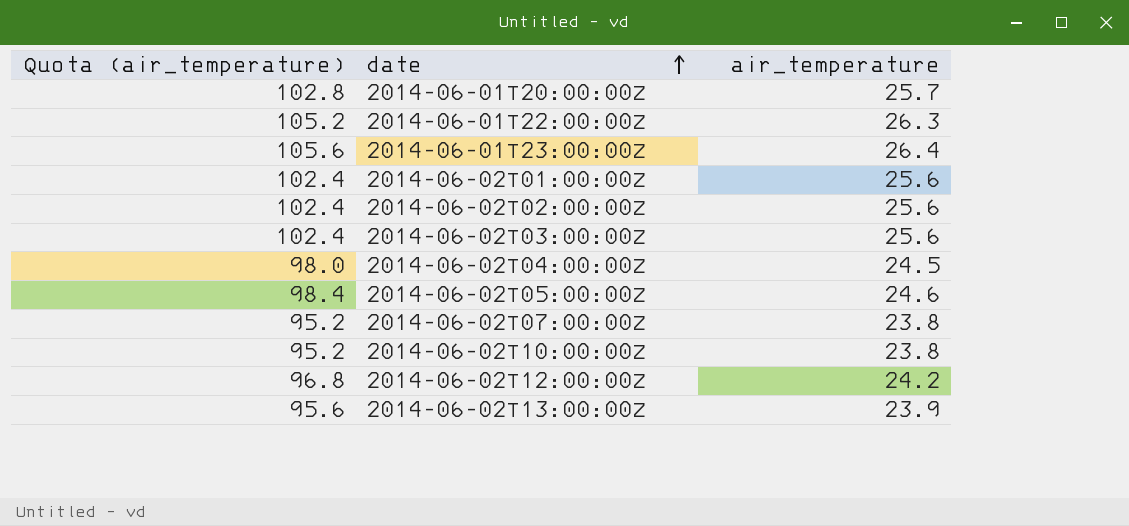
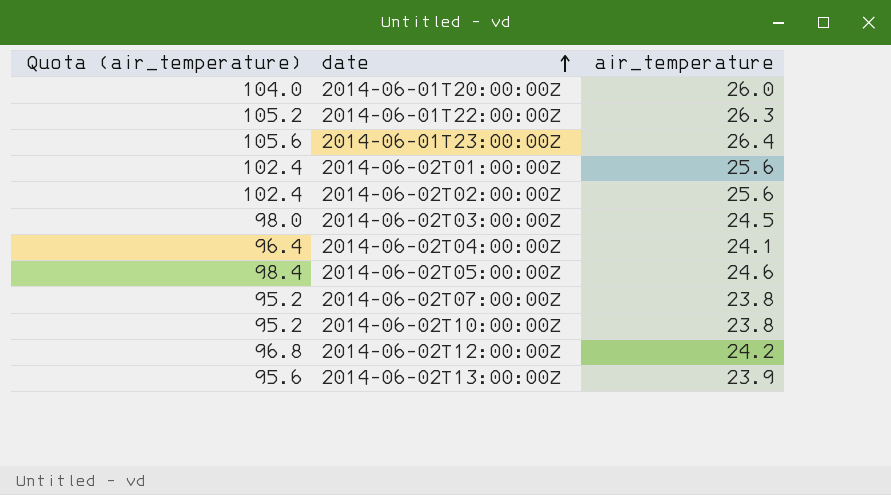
2014-06-01T20:00:00Z | Quota (air_temperature): 102.8 -> 104.0
2014-06-01T20:00:00Z | air_temperature: 25.7 -> 26.0
2014-06-02T03:00:00Z | Quota (air_temperature): 102.4 -> 98.0
2014-06-02T03:00:00Z | air_temperature: 25.6 -> 24.5
2014-06-02T04:00:00Z | Quota (air_temperature): 98.0 -> 96.4
2014-06-02T04:00:00Z | air_temperature: 24.5 -> 24.1

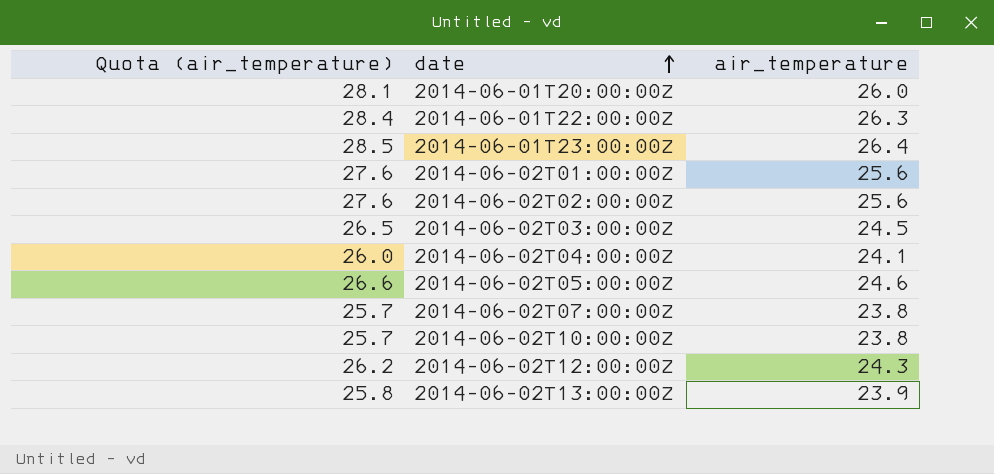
column Quota (air_temperature) | formula: [air_temperature] * 4 -> [air_temperature] * 1.08
2014-06-02T12:00:00Z | air_temperature: 24.2 -> 24.3

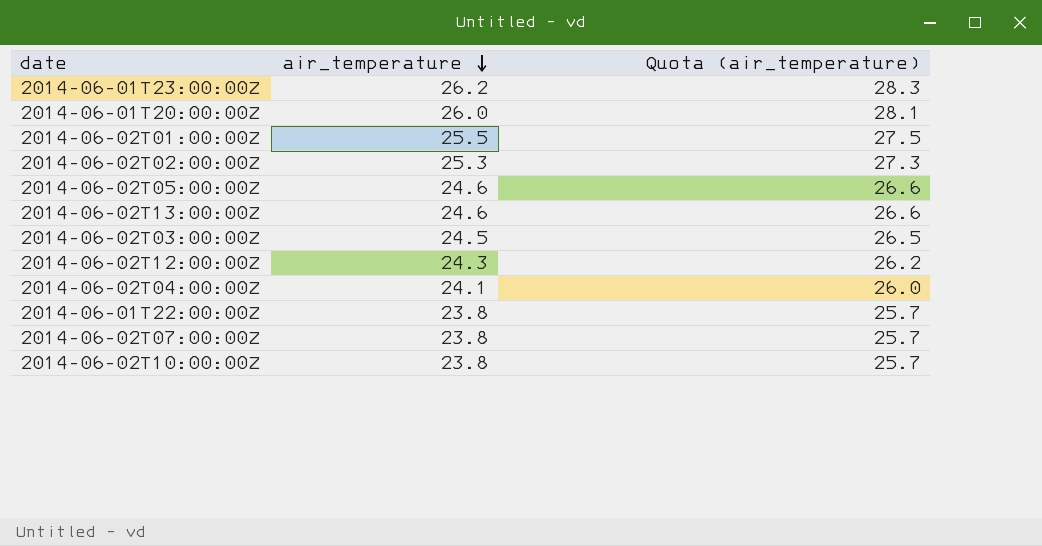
row order: date ascending -> air_temperature descending
column Quota (air_temperature) | position: 1 -> 3
2014-06-01T23:00:00Z | air_temperature: 26.4 -> 26.2
2014-06-01T23:00:00Z | Quota (air_temperature): 28.5 -> 28.3
2014-06-02T01:00:00Z | air_temperature: 25.6 -> 25.5
2014-06-02T01:00:00Z | Quota (air_temperature): 27.6 -> 27.5
2014-06-02T02:00:00Z | air_temperature: 25.6 -> 25.3
2014-06-02T02:00:00Z | Quota (air_temperature): 27.6 -> 27.3
2014-06-02T13:00:00Z | air_temperature: 23.9 -> 24.6
2014-06-02T13:00:00Z | Quota (air_temperature): 25.8 -> 26.6
2014-06-01T22:00:00Z | air_temperature: 26.3 -> 23.8
2014-06-01T22:00:00Z | Quota (air_temperature): 28.4 -> 25.7

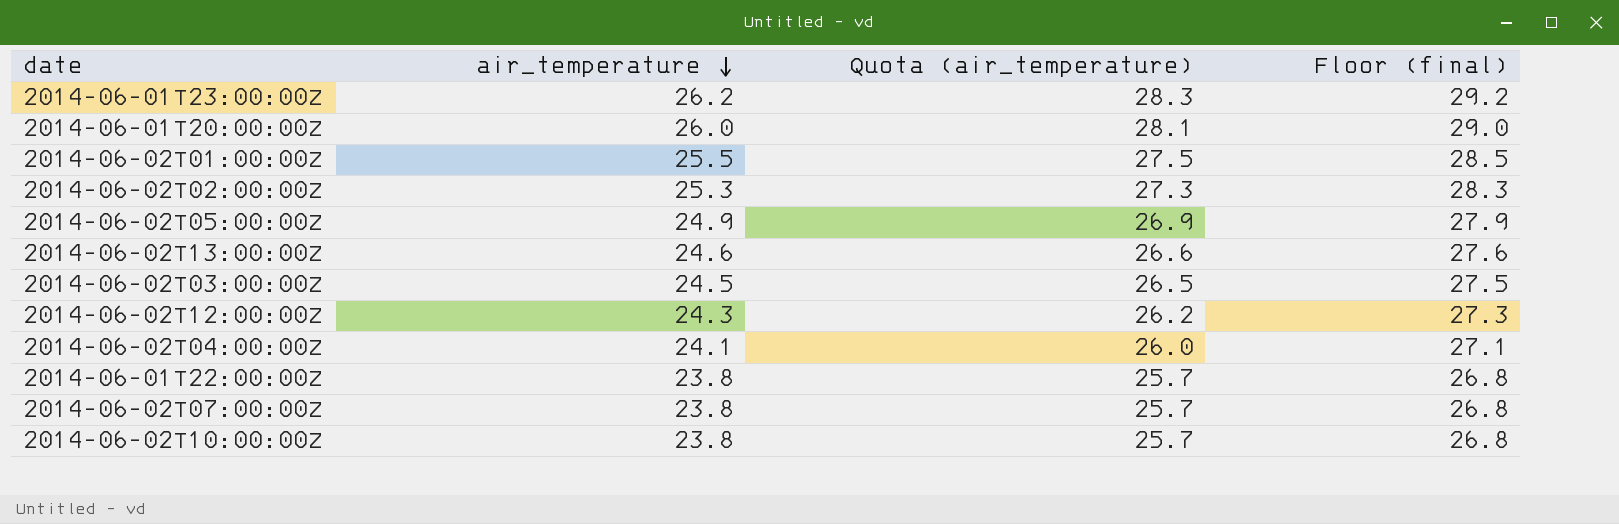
column Floor (final) | formula: none -> [air_temperature] + 3
2014-06-02T05:00:00Z | air_temperature: 24.6 -> 24.9
2014-06-02T05:00:00Z | Quota (air_temperature): 26.6 -> 26.9

